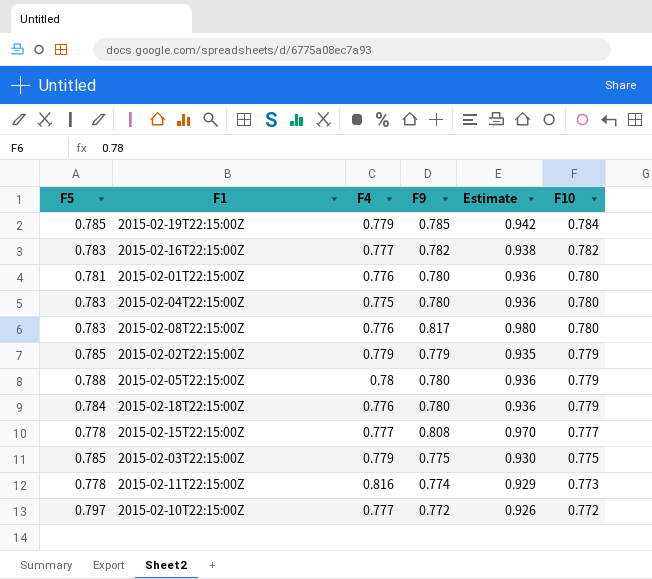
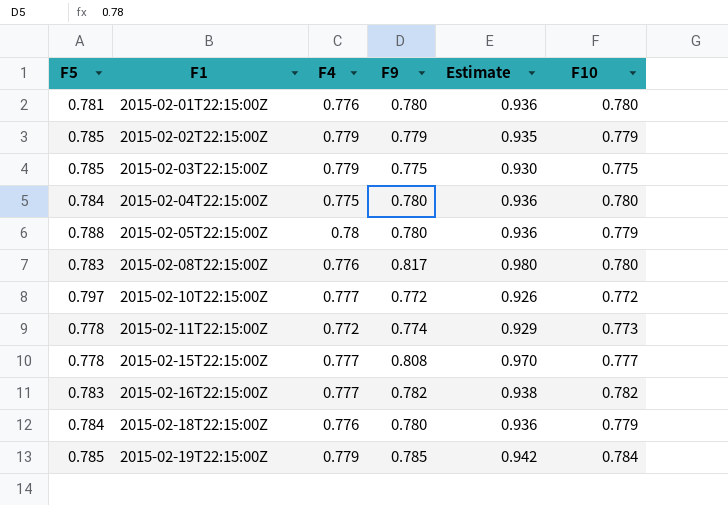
row order: F10 descending -> F1 ascending
2015-02-04T22:15:00Z | F5: 0.783 -> 0.784
2015-02-11T22:15:00Z | F4: 0.816 -> 0.772

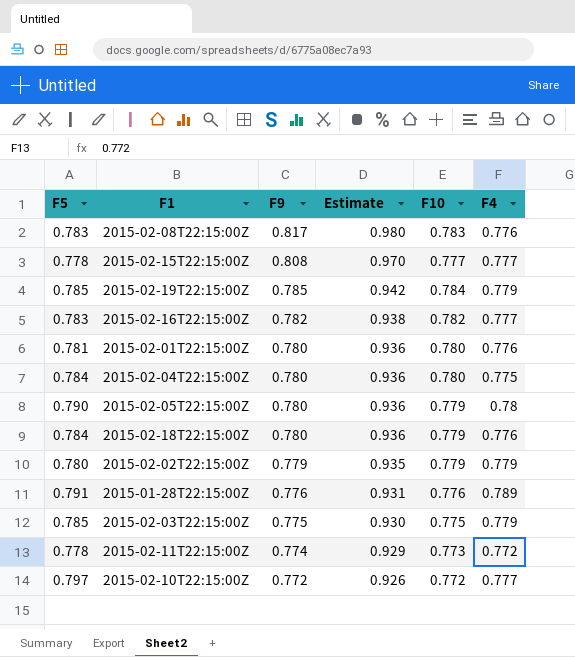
row order: F1 ascending -> F9 descending
column F4 | position: 3 -> 6
2015-02-08T22:15:00Z | F10: 0.780 -> 0.783
2015-02-05T22:15:00Z | F5: 0.788 -> 0.790
2015-02-02T22:15:00Z | F5: 0.785 -> 0.780
row 2015-01-28T22:15:00Z: none -> 0.791 | 0.776 | 0.931 | 0.776 | 0.789

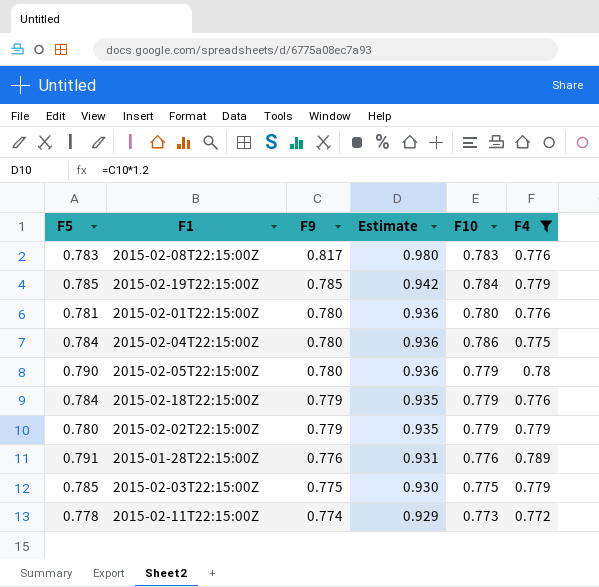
filter: none -> F4 != 0.777
2015-02-04T22:15:00Z | F10: 0.780 -> 0.786
2015-02-18T22:15:00Z | F9: 0.780 -> 0.779
2015-02-18T22:15:00Z | Estimate: 0.936 -> 0.935

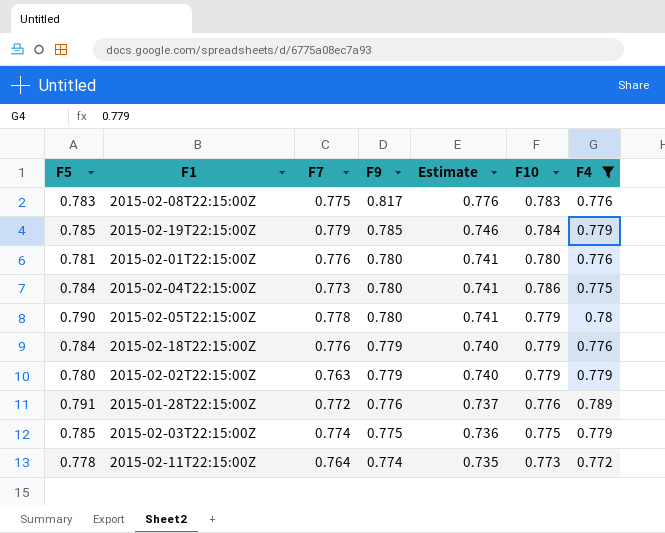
column F7 | position: none -> 3
column Estimate | formula: [F9] * 1.2 -> [F9] * 0.95

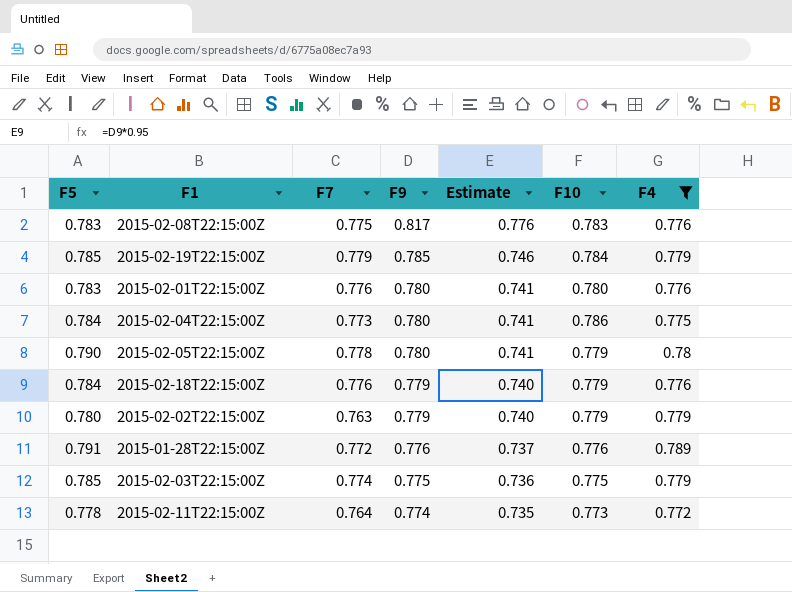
2015-02-01T22:15:00Z | F5: 0.781 -> 0.783

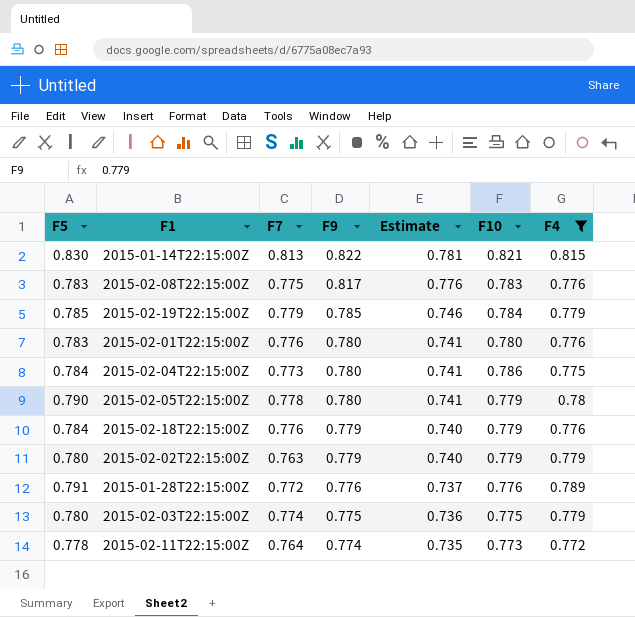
row 2015-01-14T22:15:00Z: none -> 0.830 | 0.813 | 0.822 | 0.781 | 0.821 | 0.815
2015-02-03T22:15:00Z | F5: 0.785 -> 0.780

